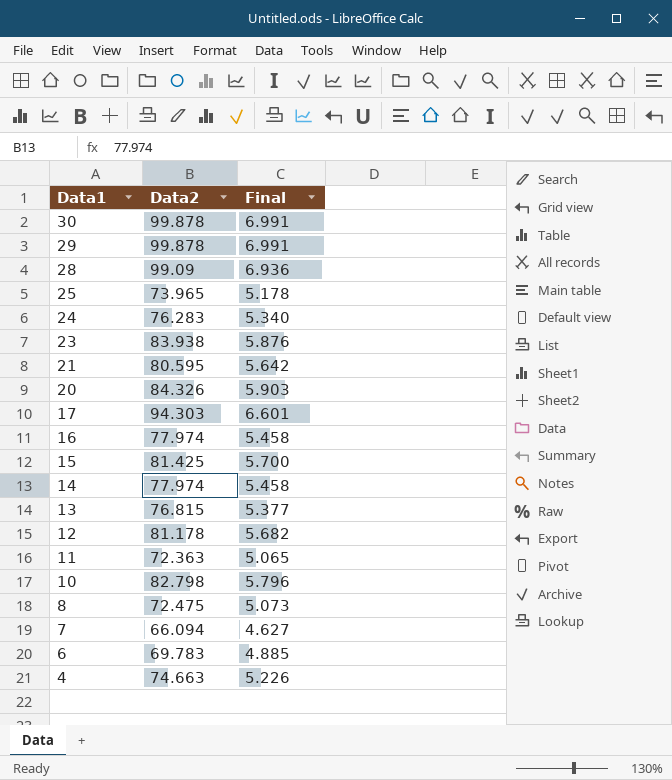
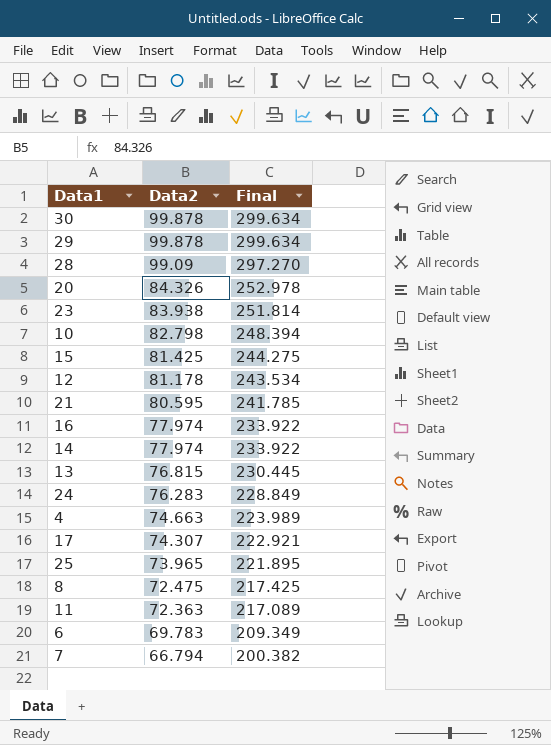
row order: Data1 descending -> Data2 descending
column Final | formula: [Data2] * 0.07 -> [Data2] * 3
17 | Data2: 94.303 -> 74.307
7 | Data2: 66.094 -> 66.794

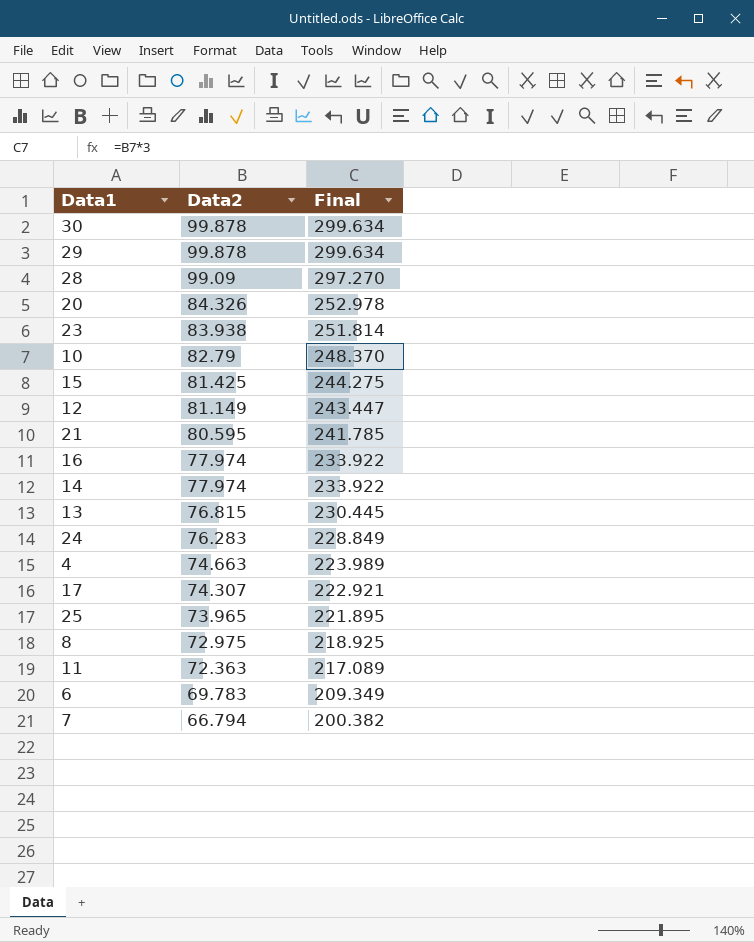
10 | Data2: 82.798 -> 82.79
10 | Final: 248.394 -> 248.370
12 | Data2: 81.178 -> 81.149
12 | Final: 243.534 -> 243.447
8 | Data2: 72.475 -> 72.975
8 | Final: 217.425 -> 218.925

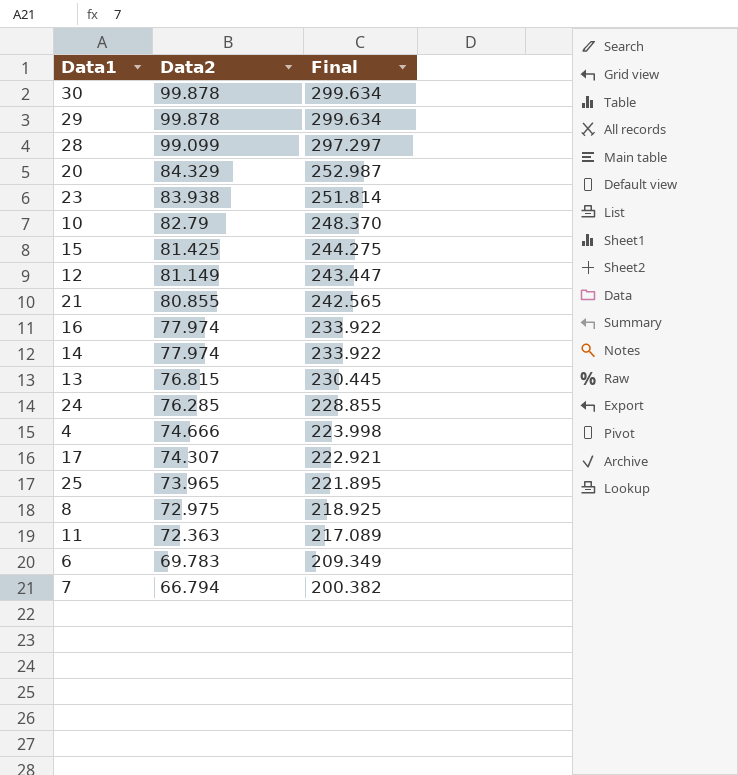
28 | Data2: 99.09 -> 99.099
28 | Final: 297.270 -> 297.297
20 | Data2: 84.326 -> 84.329
20 | Final: 252.978 -> 252.987
21 | Data2: 80.595 -> 80.855
21 | Final: 241.785 -> 242.565
24 | Data2: 76.283 -> 76.285
24 | Final: 228.849 -> 228.855
4 | Data2: 74.663 -> 74.666
4 | Final: 223.989 -> 223.998

